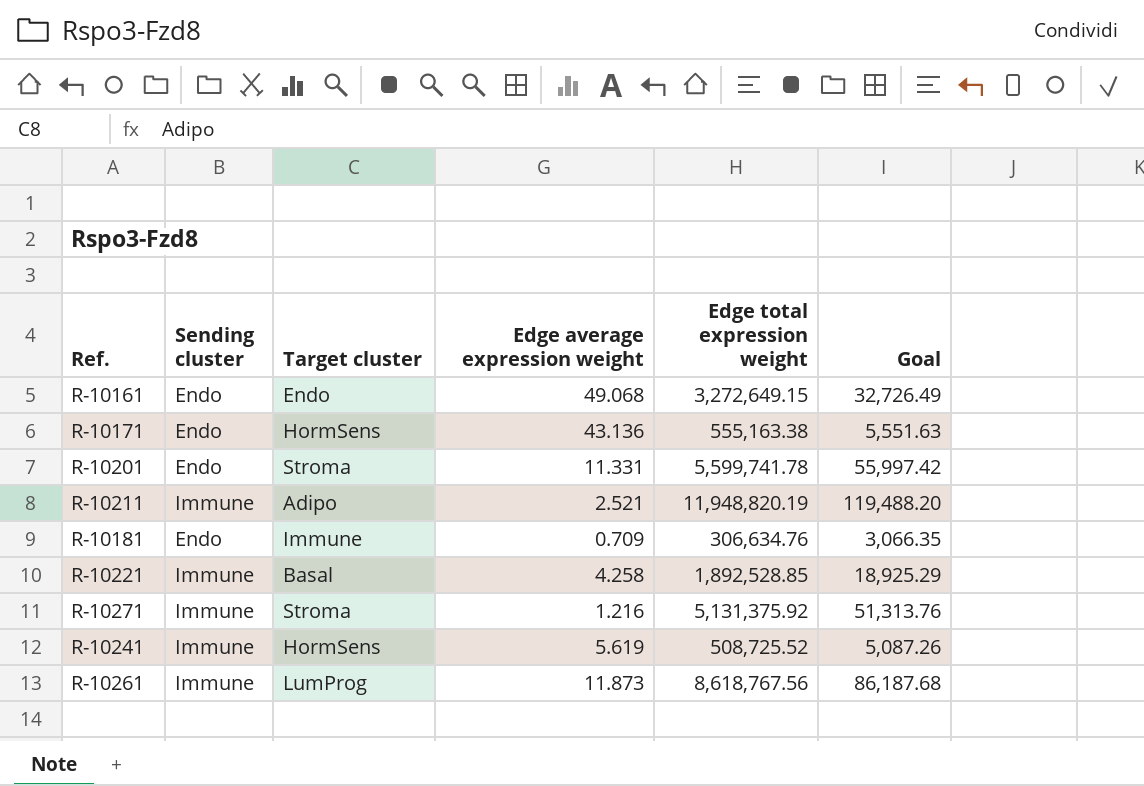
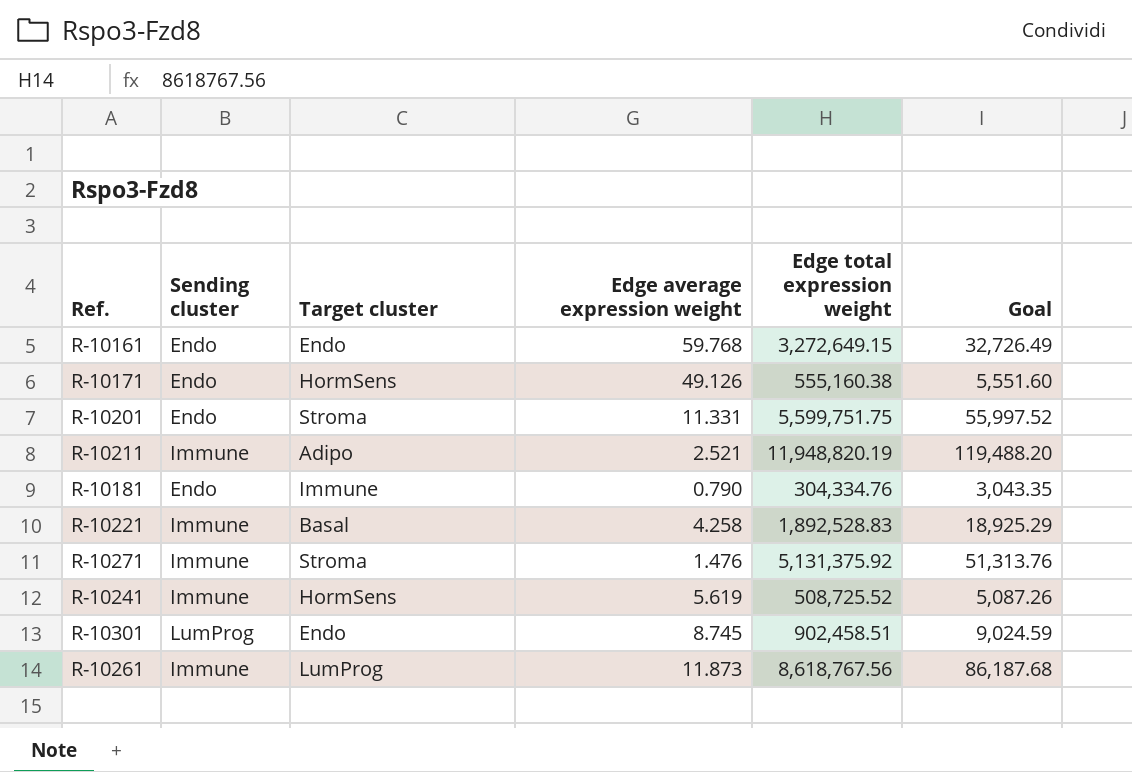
R-10161 | Edge average expression weight: 49.068 -> 59.768
R-10171 | Edge average expression weight: 43.136 -> 49.126
R-10171 | Edge total expression weight: 555,163.38 -> 555,160.38
R-10171 | Goal: 5,551.63 -> 5,551.60
R-10201 | Edge total expression weight: 5,599,741.78 -> 5,599,751.75
R-10201 | Goal: 55,997.42 -> 55,997.52
R-10181 | Edge average expression weight: 0.709 -> 0.790
R-10181 | Edge total expression weight: 306,634.76 -> 304,334.76
R-10181 | Goal: 3,066.35 -> 3,043.35
R-10221 | Edge total expression weight: 1,892,528.85 -> 1,892,528.83
R-10271 | Edge average expression weight: 1.216 -> 1.476
row R-10301: none -> LumProg | Endo | 8.745 | 902,458.51 | 9,024.59

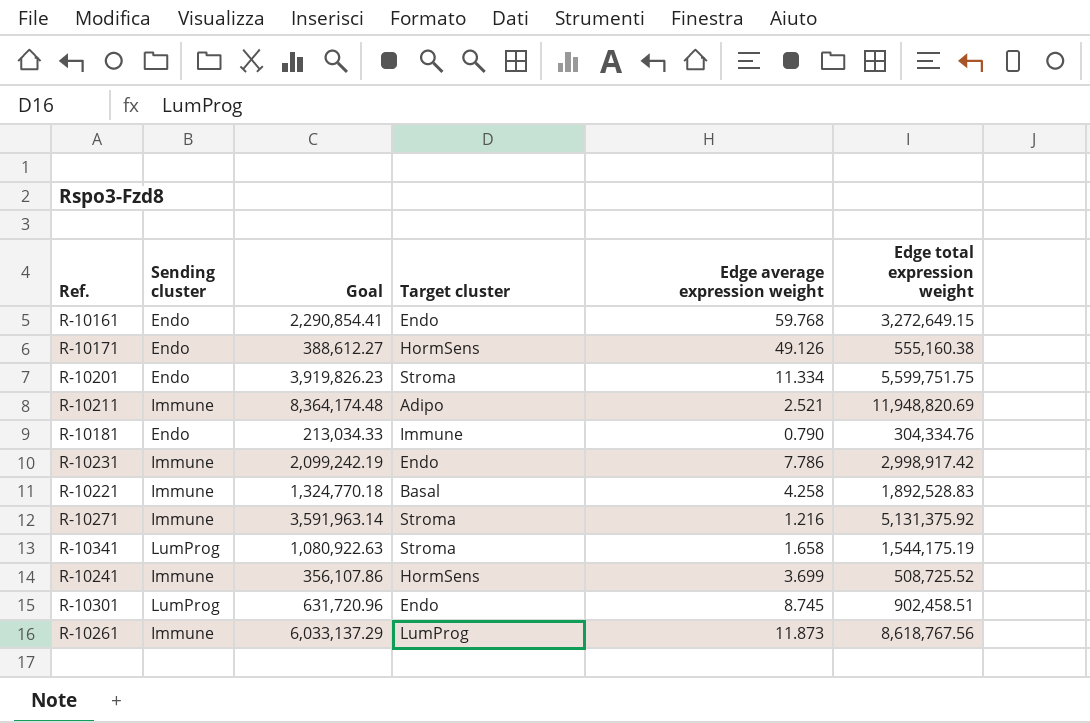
column Goal | formula: [Edge total expression weight] * 0.01 -> [Edge total expression weight] * 0.7
column Goal | position: 6 -> 3
R-10201 | Edge average expression weight: 11.331 -> 11.334
R-10211 | Edge total expression weight: 11,948,820.19 -> 11,948,820.69
row R-10231: none -> Immune | 2,099,242.19 | Endo | 7.786 | 2,998,917.42
R-10271 | Edge average expression weight: 1.476 -> 1.216
row R-10341: none -> LumProg | 1,080,922.63 | Stroma | 1.658 | 1,544,175.19
R-10241 | Edge average expression weight: 5.619 -> 3.699

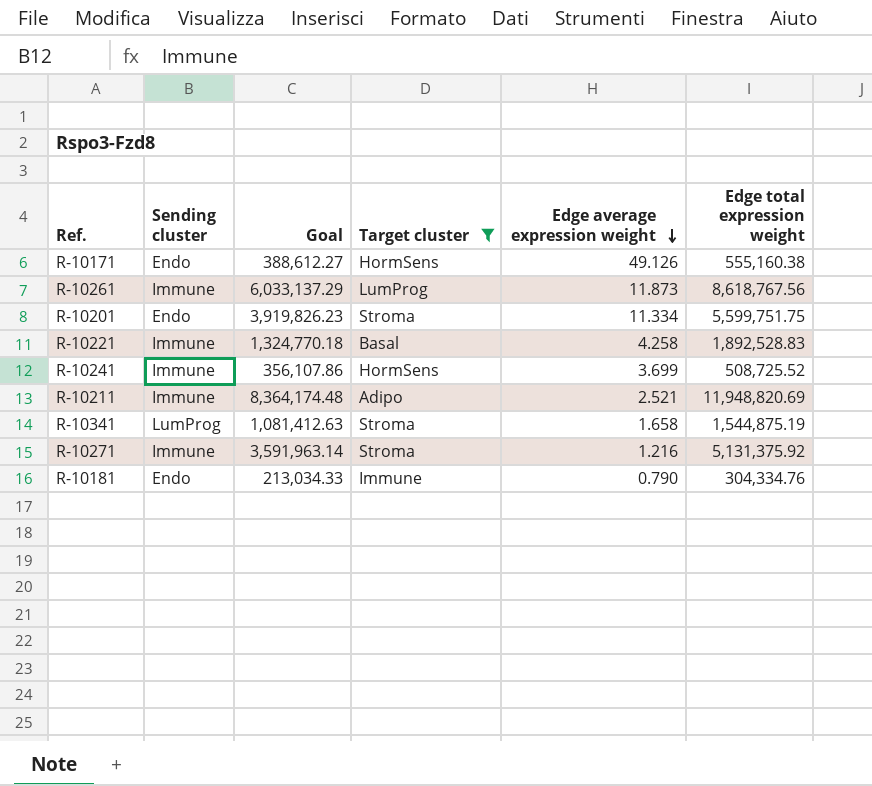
filter: none -> Target cluster != Endo
row order: none -> Edge average expression weight descending
R-10341 | Goal: 1,080,922.63 -> 1,081,412.63
R-10341 | Edge total expression weight: 1,544,175.19 -> 1,544,875.19

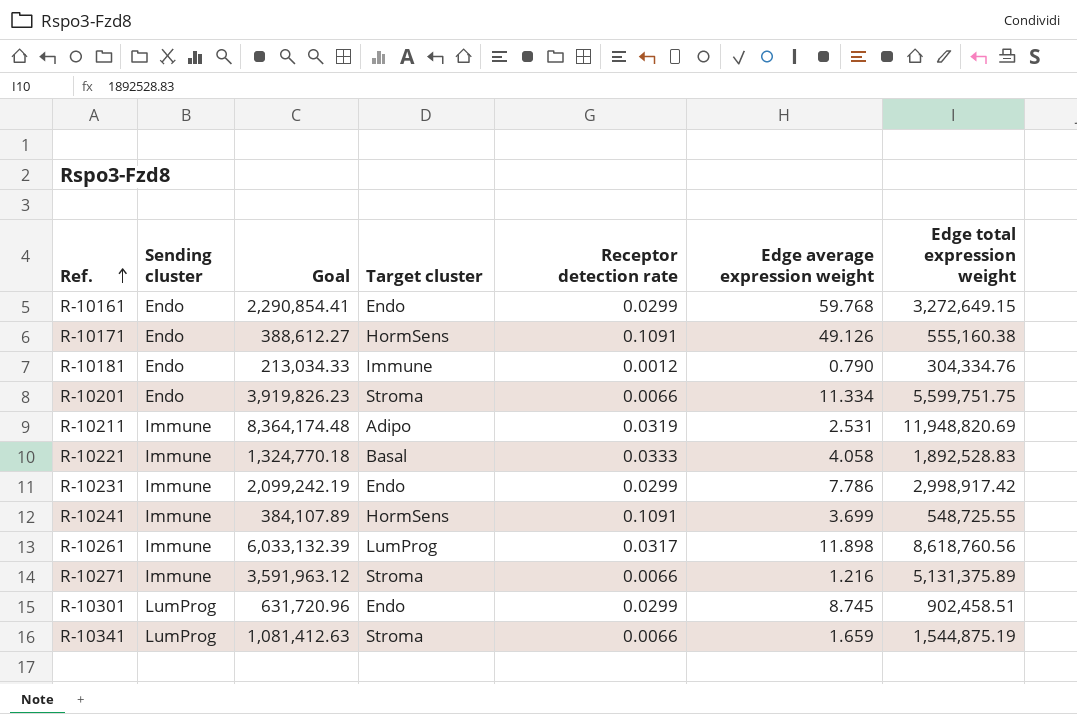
filter: Target cluster != Endo -> none
row order: Edge average expression weight descending -> Ref. ascending
column Receptor detection rate | position: none -> 5
R-10211 | Edge average expression weight: 2.521 -> 2.531
R-10221 | Edge average expression weight: 4.258 -> 4.058
R-10241 | Goal: 356,107.86 -> 384,107.89
R-10241 | Edge total expression weight: 508,725.52 -> 548,725.55
R-10261 | Goal: 6,033,137.29 -> 6,033,132.39
R-10261 | Edge average expression weight: 11.873 -> 11.898
R-10261 | Edge total expression weight: 8,618,767.56 -> 8,618,760.56
R-10271 | Goal: 3,591,963.14 -> 3,591,963.12
R-10271 | Edge total expression weight: 5,131,375.92 -> 5,131,375.89
R-10341 | Edge average expression weight: 1.658 -> 1.659

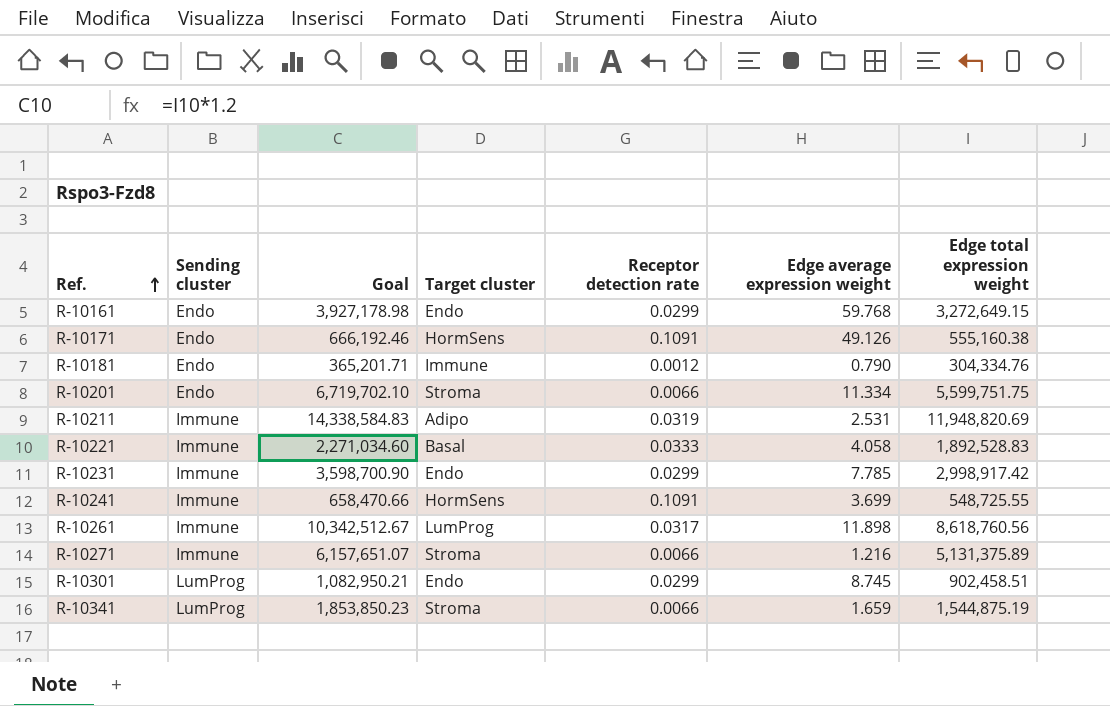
column Goal | formula: [Edge total expression weight] * 0.7 -> [Edge total expression weight] * 1.2
R-10231 | Edge average expression weight: 7.786 -> 7.785

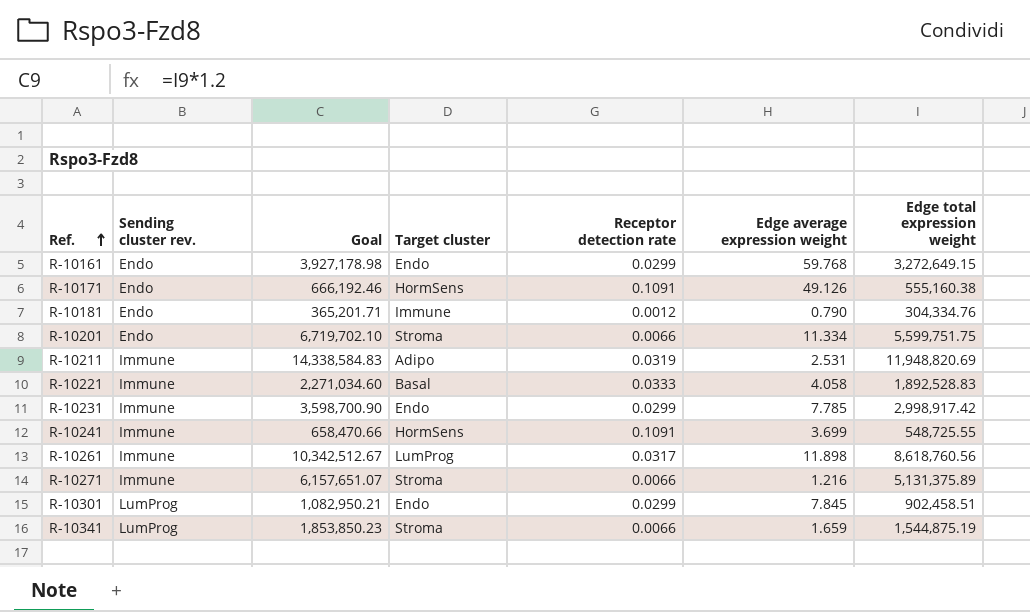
column name: Sending cluster -> Sending cluster rev.
R-10301 | Edge average expression weight: 8.745 -> 7.845

